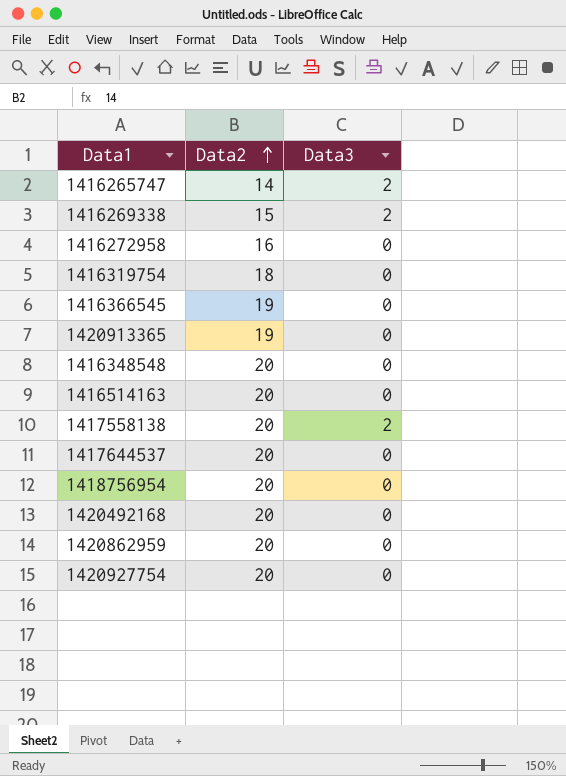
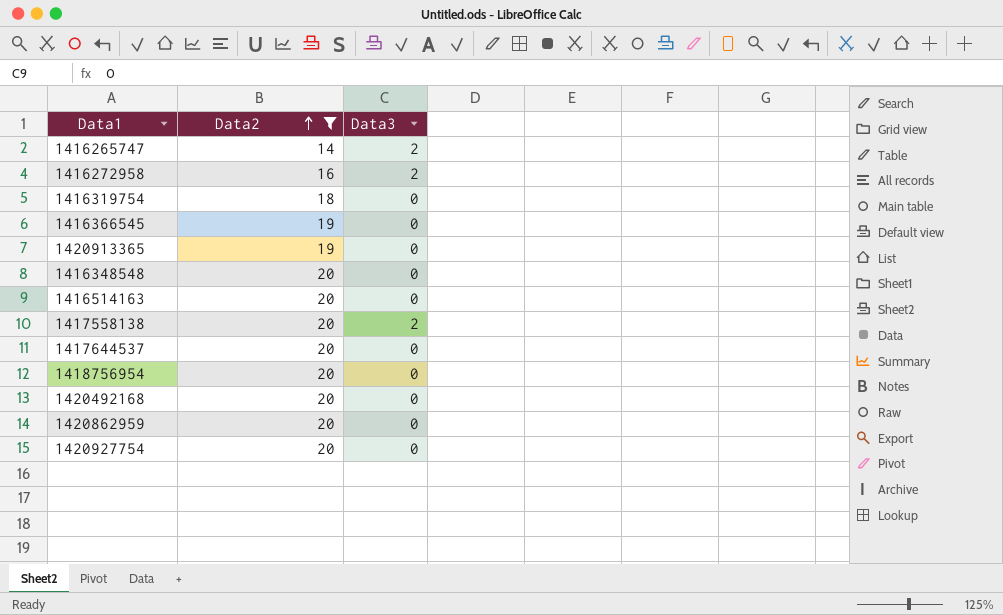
filter: none -> Data2 != 15
1416272958 | Data3: 0 -> 2

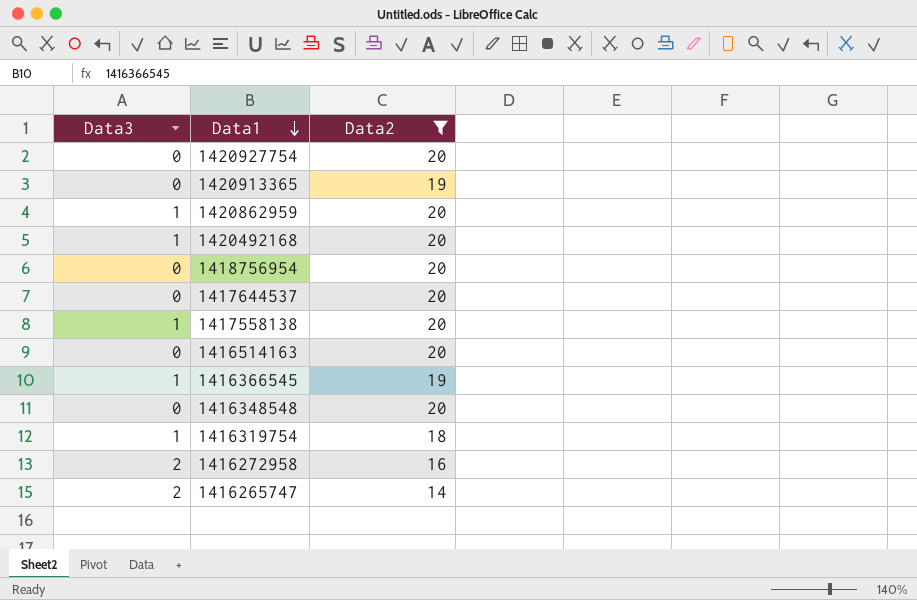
row order: Data2 ascending -> Data1 descending
column Data3 | position: 3 -> 1
1420862959 | Data3: 0 -> 1
1420492168 | Data3: 0 -> 1
1417558138 | Data3: 2 -> 1
1416366545 | Data3: 0 -> 1
1416319754 | Data3: 0 -> 1

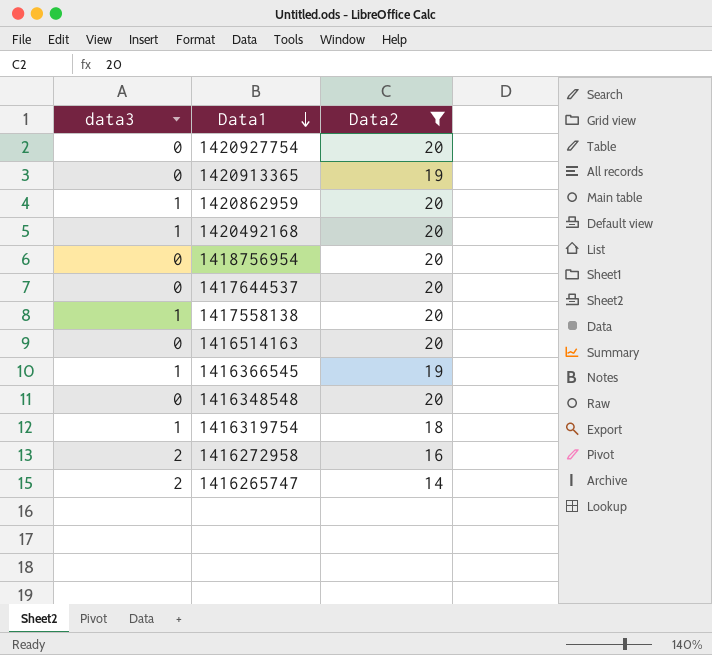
column name: Data3 -> data3

